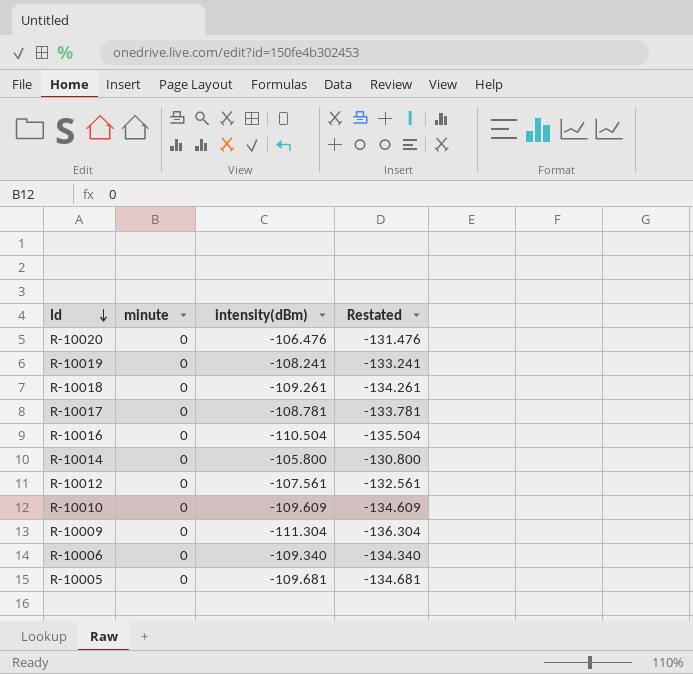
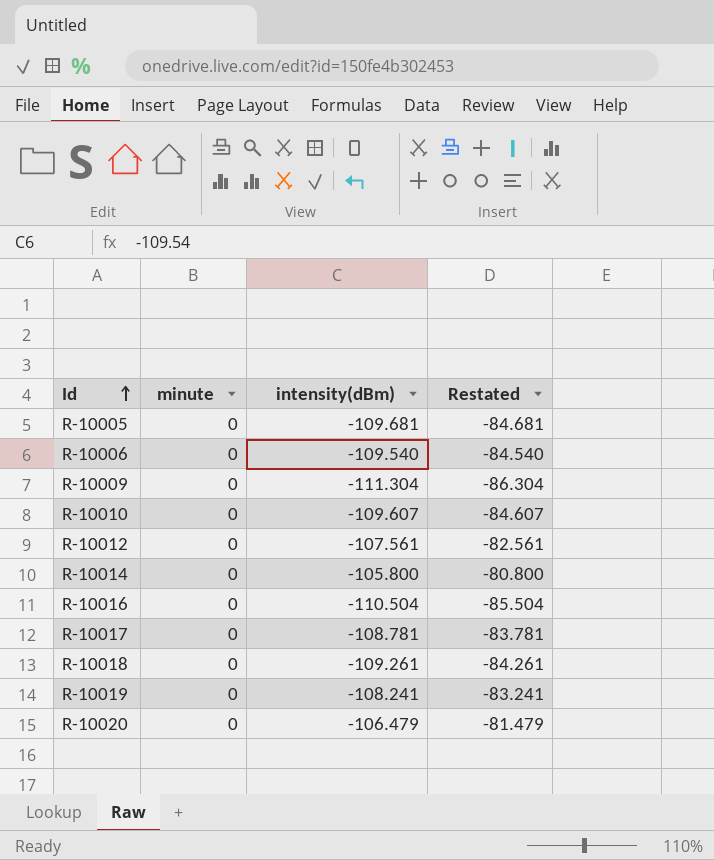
row order: Id descending -> Id ascending
column Restated | formula: [intensity(dBm)] - 25 -> [intensity(dBm)] + 25
R-10006 | intensity(dBm): -109.340 -> -109.540
R-10010 | intensity(dBm): -109.609 -> -109.607
R-10020 | intensity(dBm): -106.476 -> -106.479

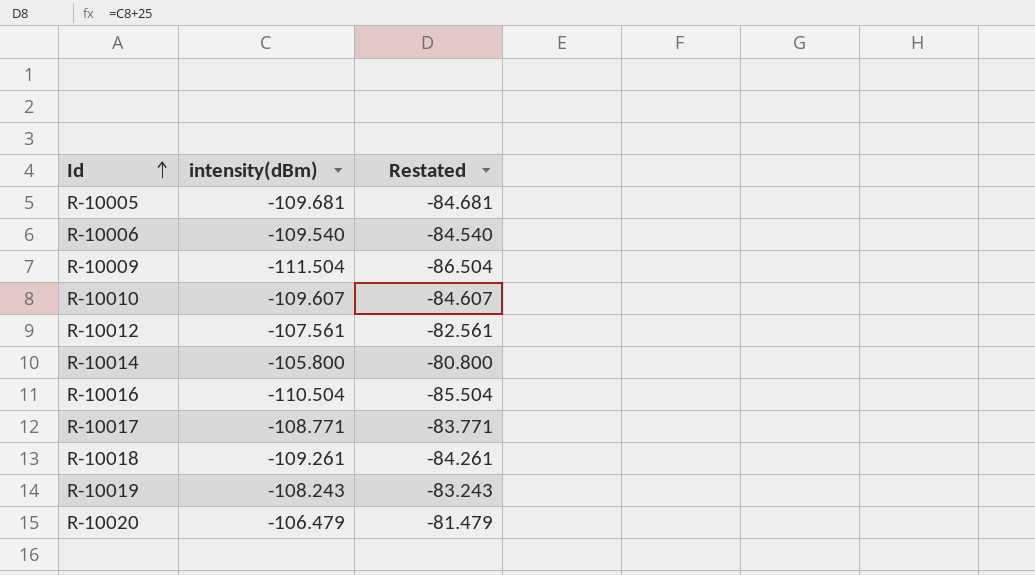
column minute | position: 2 -> none
R-10009 | intensity(dBm): -111.304 -> -111.504
R-10009 | Restated: -86.304 -> -86.504
R-10017 | intensity(dBm): -108.781 -> -108.771
R-10017 | Restated: -83.781 -> -83.771
R-10019 | intensity(dBm): -108.241 -> -108.243
R-10019 | Restated: -83.241 -> -83.243

